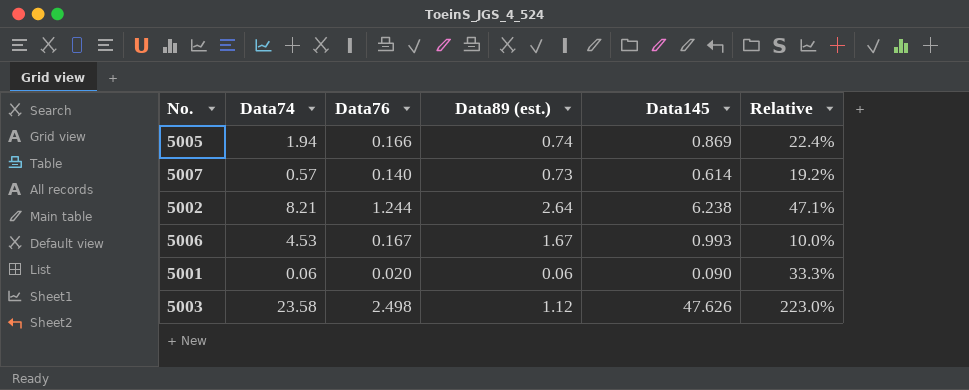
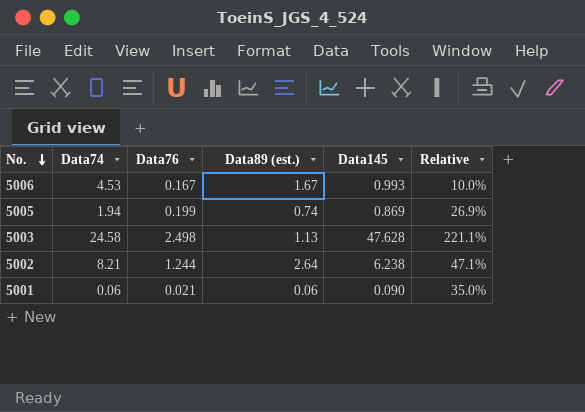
row order: none -> No. descending
row 5007: 0.57 | 0.140 | 0.73 | 0.614 | 19.2% -> none
5005 | Data76: 0.166 -> 0.199
5005 | Relative: 22.4% -> 26.9%
5003 | Data74: 23.58 -> 24.58
5003 | Data89 (est.): 1.12 -> 1.13
5003 | Data145: 47.626 -> 47.628
5003 | Relative: 223.0% -> 221.1%
5001 | Data76: 0.020 -> 0.021
5001 | Relative: 33.3% -> 35.0%

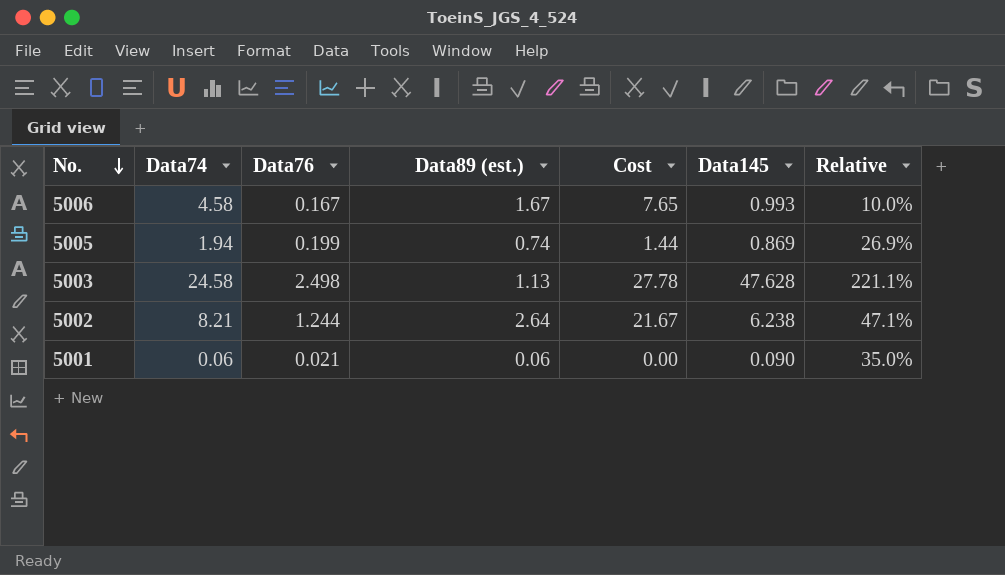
column Cost | formula: none -> [Data74] * [Data89 (est.)]
5006 | Data74: 4.53 -> 4.58

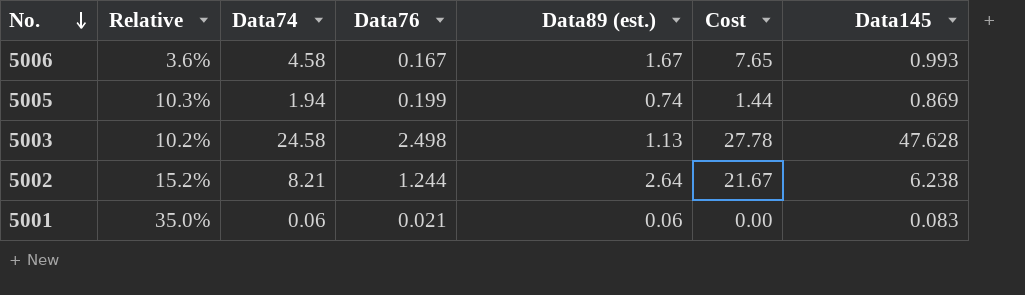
column Relative | formula: [Data76] / [Data89 (est.)] -> [Data76] / [Data74]
column Relative | position: 7 -> 2
5001 | Data145: 0.090 -> 0.083

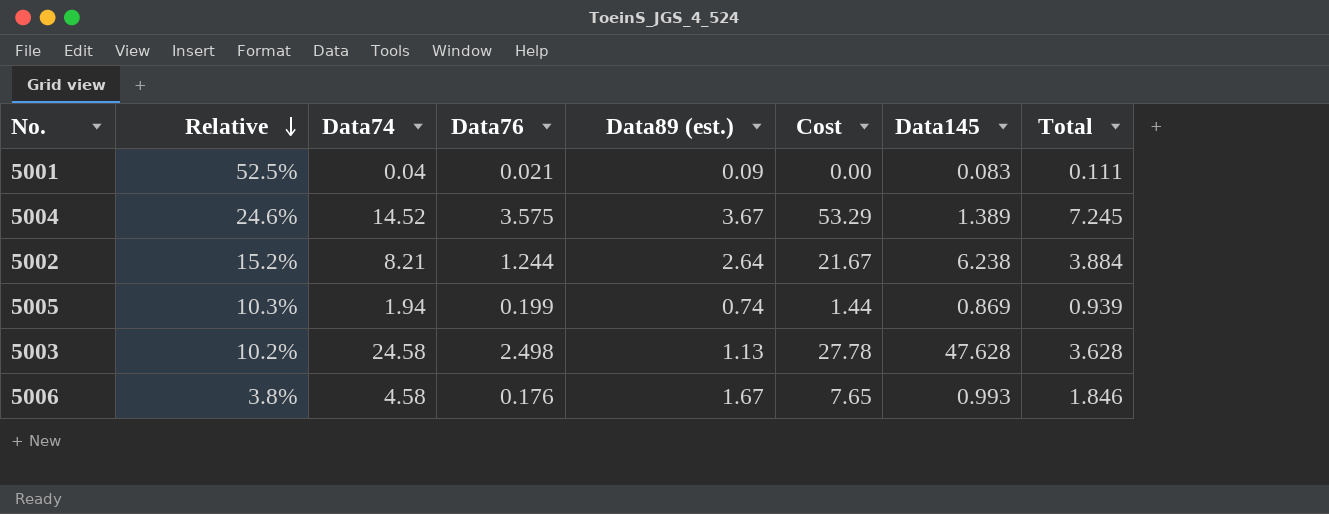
row order: No. descending -> Relative descending
column Total | formula: none -> [Data76] + [Data89 (est.)]
5001 | Relative: 35.0% -> 52.5%
5001 | Data74: 0.06 -> 0.04
5001 | Data89 (est.): 0.06 -> 0.09
row 5004: none -> 24.6% | 14.52 | 3.575 | 3.67 | 53.29 | 1.389 | 7.245
5006 | Relative: 3.6% -> 3.8%
5006 | Data76: 0.167 -> 0.176

